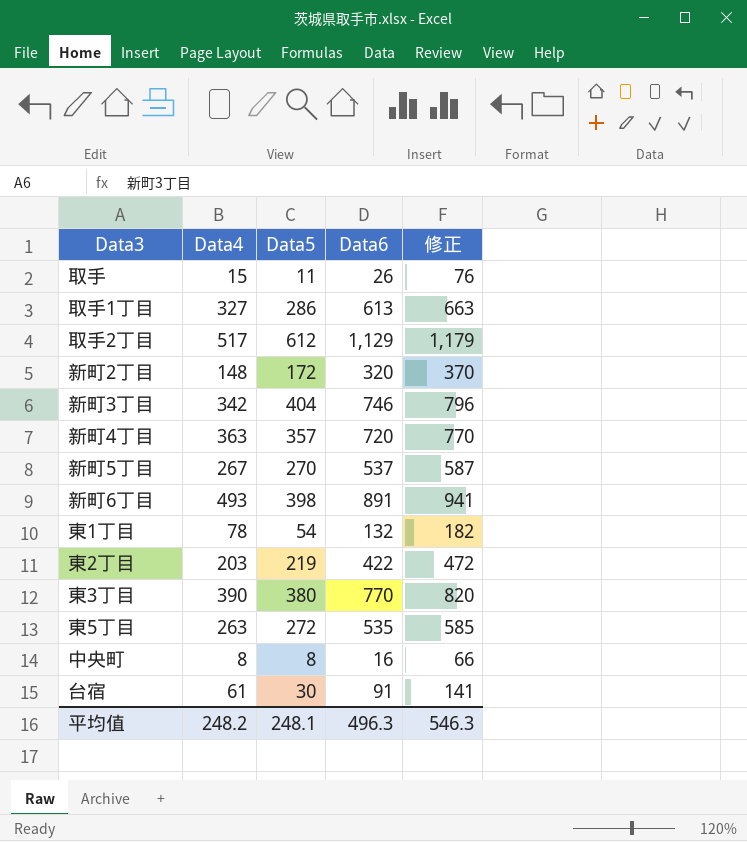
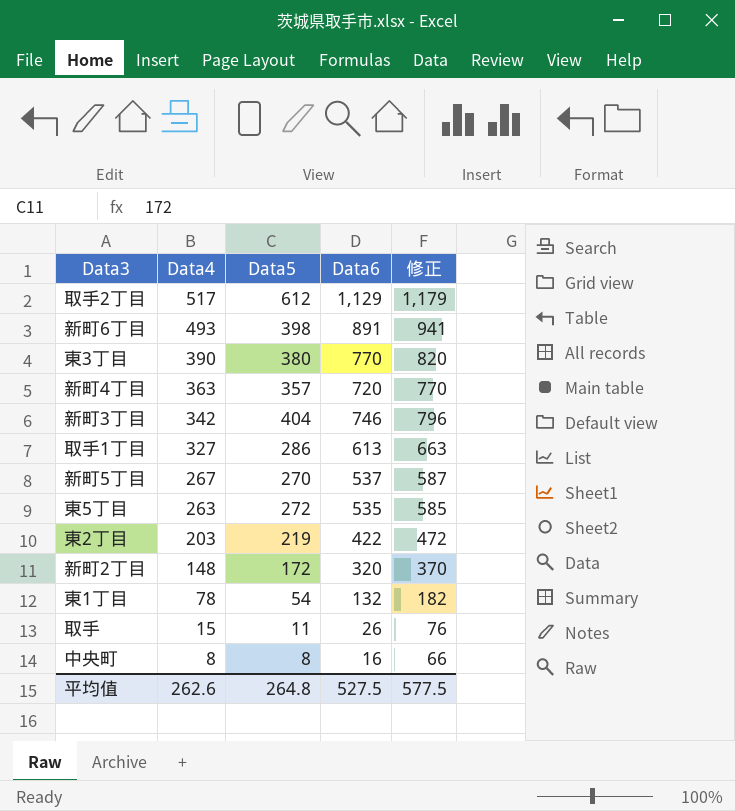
row order: none -> Data4 descending
row 台宿: 61 | 30 | 91 | 141 -> none
平均值 | Data4: 248.2 -> 262.6
平均值 | Data5: 248.1 -> 264.8
平均值 | Data6: 496.3 -> 527.5
平均值 | 修正: 546.3 -> 577.5

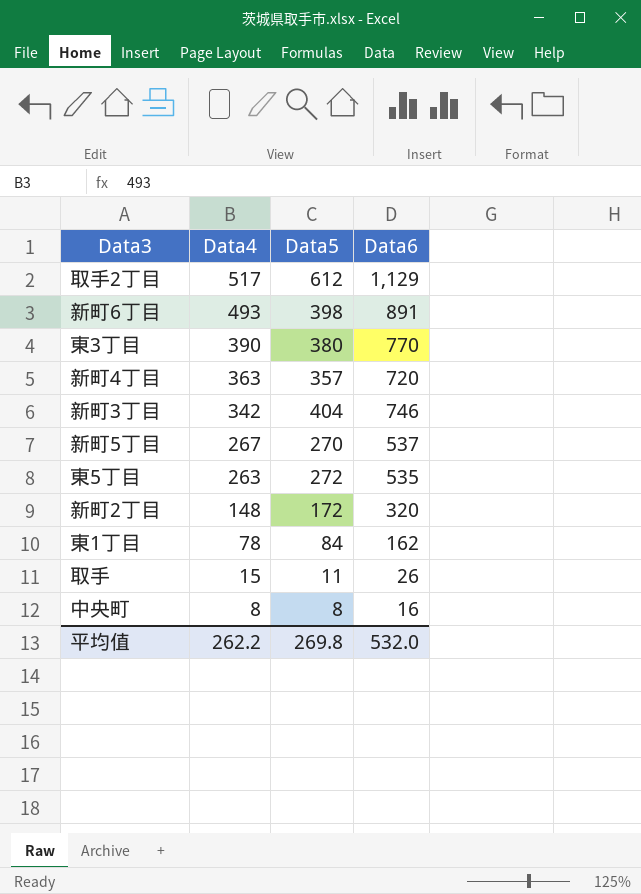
column 修正 | formula: [Data6] + 50 -> none
row 取手1丁目: 327 | 286 | 613 | 663 -> none
row 東2丁目: 203 | 219 | 422 | 472 -> none
東1丁目 | Data5: 54 -> 84
東1丁目 | Data6: 132 -> 162
平均值 | Data4: 262.6 -> 262.2
平均值 | Data5: 264.8 -> 269.8
平均值 | Data6: 527.5 -> 532.0

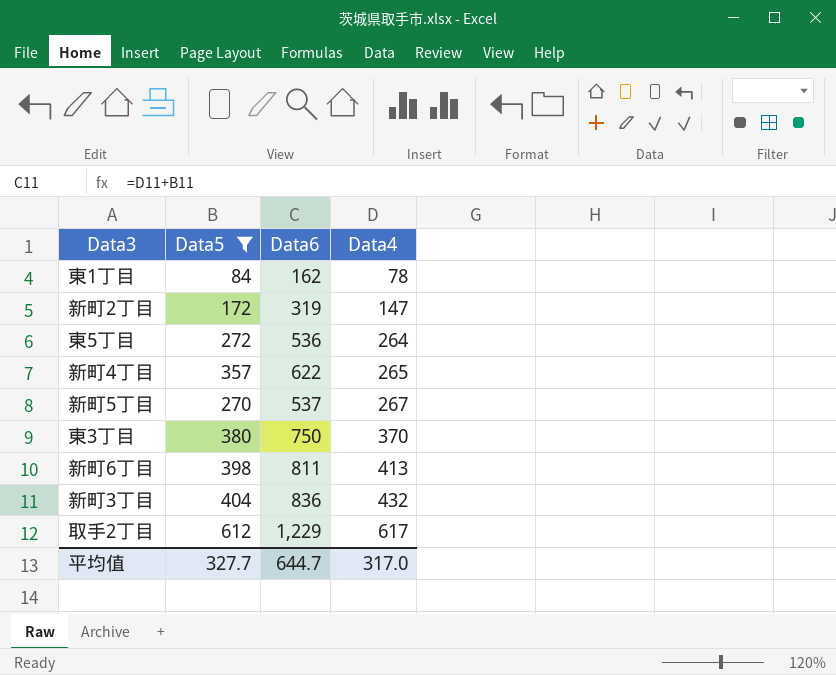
filter: none -> Data5 >= 84
row order: Data4 descending -> Data4 ascending
column Data4 | position: 2 -> 4
新町2丁目 | Data6: 320 -> 319
新町2丁目 | Data4: 148 -> 147
東5丁目 | Data6: 535 -> 536
東5丁目 | Data4: 263 -> 264
新町4丁目 | Data6: 720 -> 622
新町4丁目 | Data4: 363 -> 265
東3丁目 | Data6: 770 -> 750
東3丁目 | Data4: 390 -> 370
新町6丁目 | Data6: 891 -> 811
新町6丁目 | Data4: 493 -> 413
新町3丁目 | Data6: 746 -> 836
新町3丁目 | Data4: 342 -> 432
取手2丁目 | Data6: 1,129 -> 1,229
取手2丁目 | Data4: 517 -> 617
平均值 | Data5: 269.8 -> 327.7
平均值 | Data6: 532.0 -> 644.7
平均值 | Data4: 262.2 -> 317.0

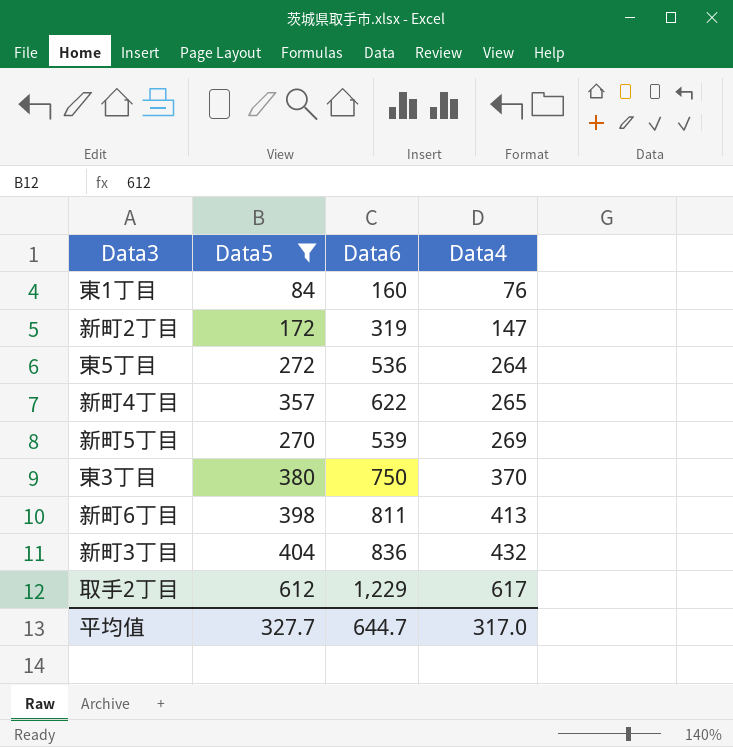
東1丁目 | Data6: 162 -> 160
東1丁目 | Data4: 78 -> 76
新町5丁目 | Data6: 537 -> 539
新町5丁目 | Data4: 267 -> 269

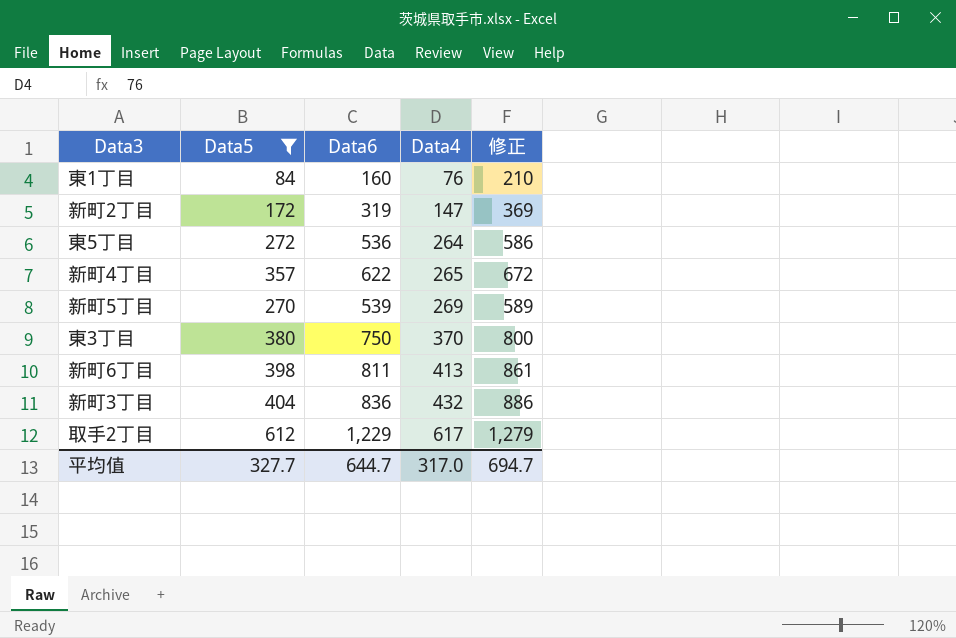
column 修正 | formula: none -> [Data6] + 50

